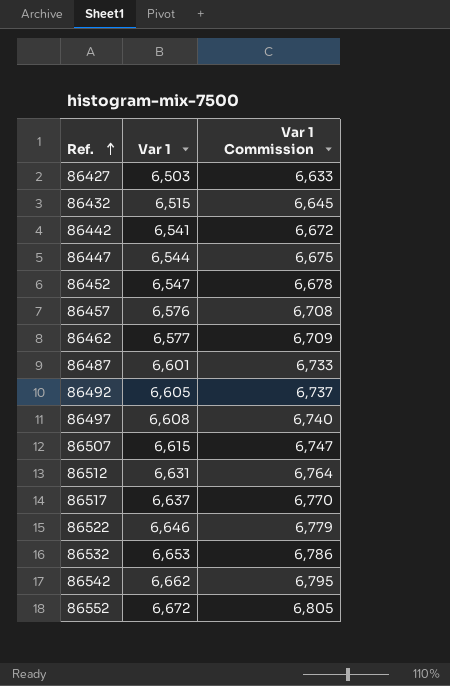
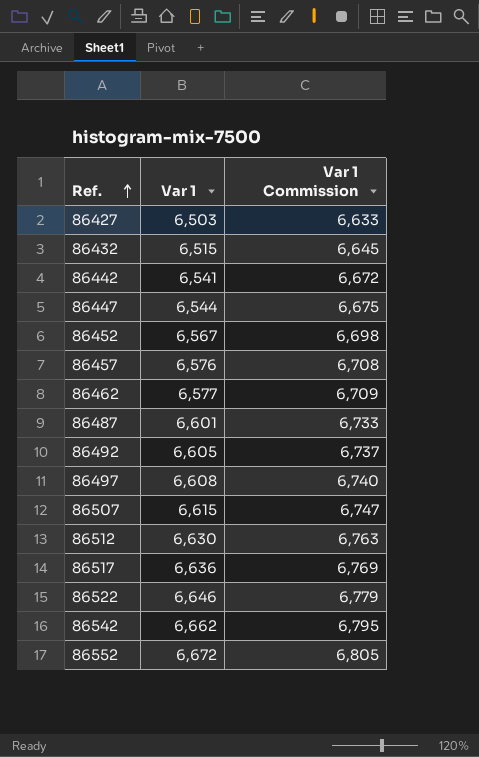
row 86532: 6,653 | 6,786 -> none
86452 | Var 1: 6,547 -> 6,567
86452 | Var 1 Commission: 6,678 -> 6,698
86512 | Var 1: 6,631 -> 6,630
86512 | Var 1 Commission: 6,764 -> 6,763
86517 | Var 1: 6,637 -> 6,636
86517 | Var 1 Commission: 6,770 -> 6,769

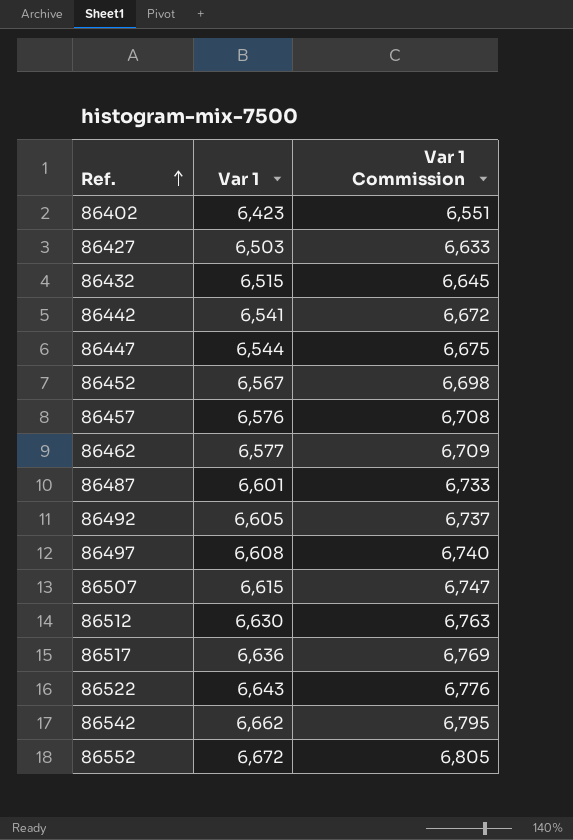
row 86402: none -> 6,423 | 6,551
86522 | Var 1: 6,646 -> 6,643
86522 | Var 1 Commission: 6,779 -> 6,776

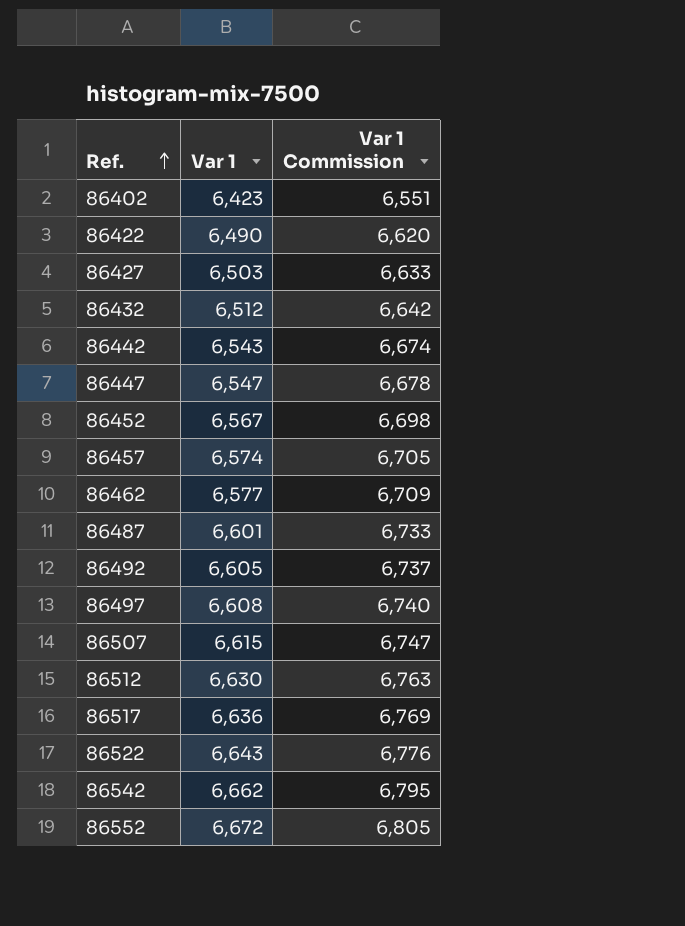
row 86422: none -> 6,490 | 6,620
86432 | Var 1: 6,515 -> 6,512
86432 | Var 1 Commission: 6,645 -> 6,642
86442 | Var 1: 6,541 -> 6,543
86442 | Var 1 Commission: 6,672 -> 6,674
86447 | Var 1: 6,544 -> 6,547
86447 | Var 1 Commission: 6,675 -> 6,678
86457 | Var 1: 6,576 -> 6,574
86457 | Var 1 Commission: 6,708 -> 6,705

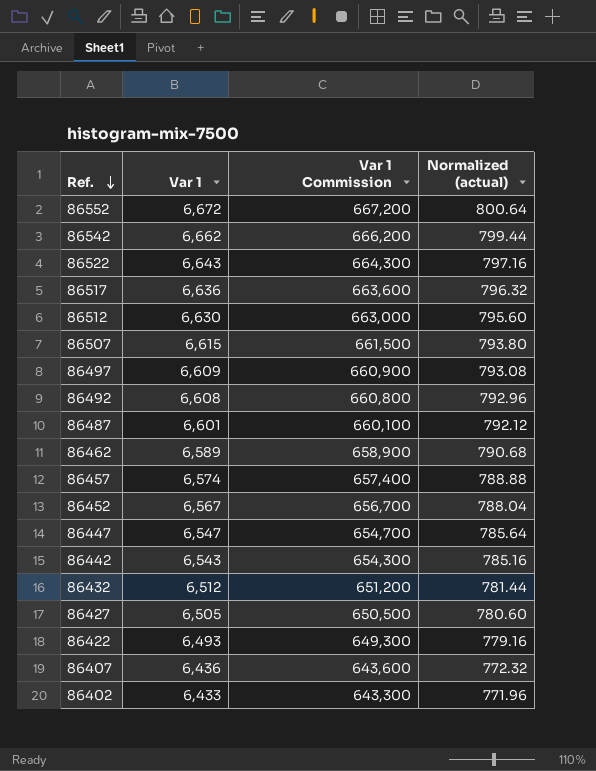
row order: Ref. ascending -> Ref. descending
column Var 1 Commission | formula: [Var 1] * 1.02 -> [Var 1] * 100
column Normalized (actual) | formula: none -> [Var 1] * 0.12
86497 | Var 1: 6,608 -> 6,609
86492 | Var 1: 6,605 -> 6,608
86462 | Var 1: 6,577 -> 6,589
86427 | Var 1: 6,503 -> 6,505
86422 | Var 1: 6,490 -> 6,493
row 86407: none -> 6,436 | 643,600 | 772.32
86402 | Var 1: 6,423 -> 6,433

